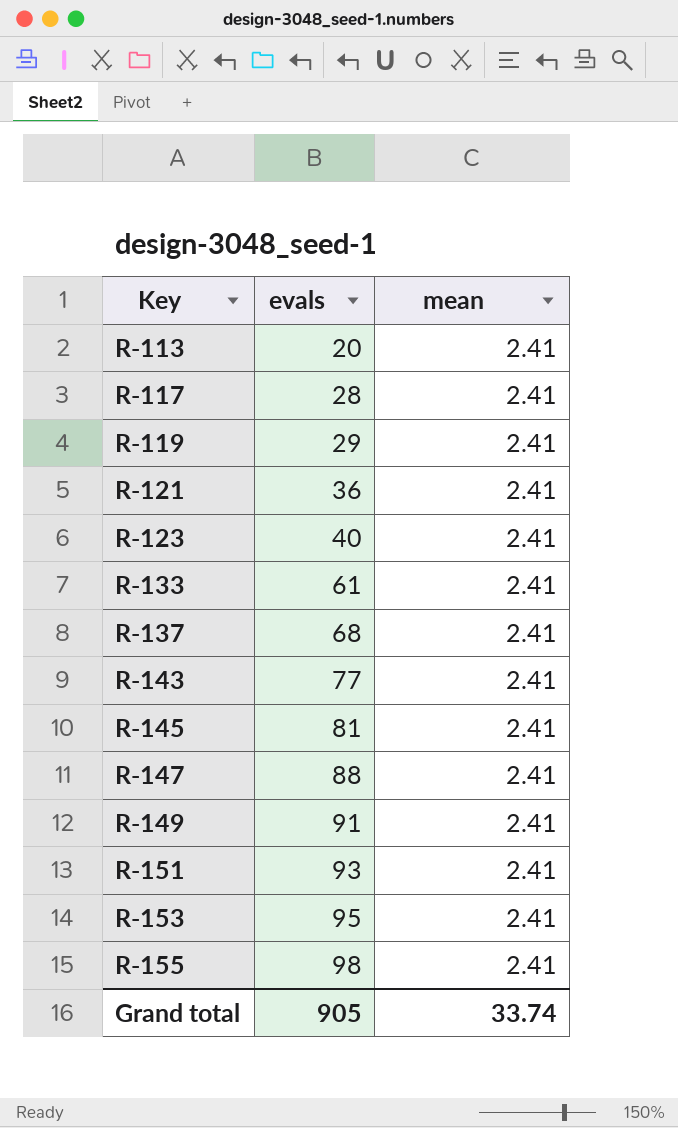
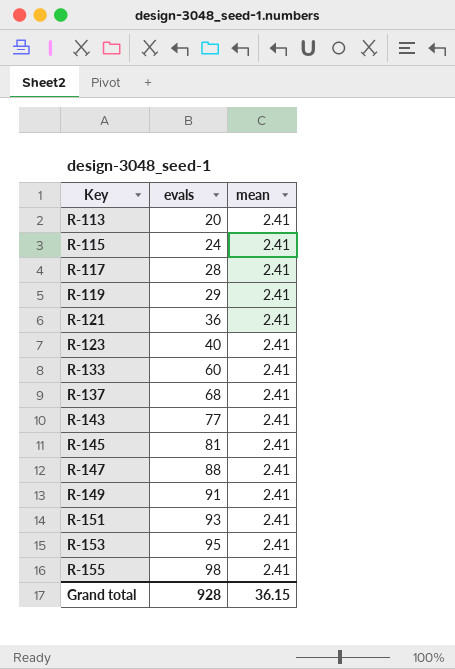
row R-115: none -> 24 | 2.41
R-133 | evals: 61 -> 60
Grand total | evals: 905 -> 928
Grand total | mean: 33.74 -> 36.15

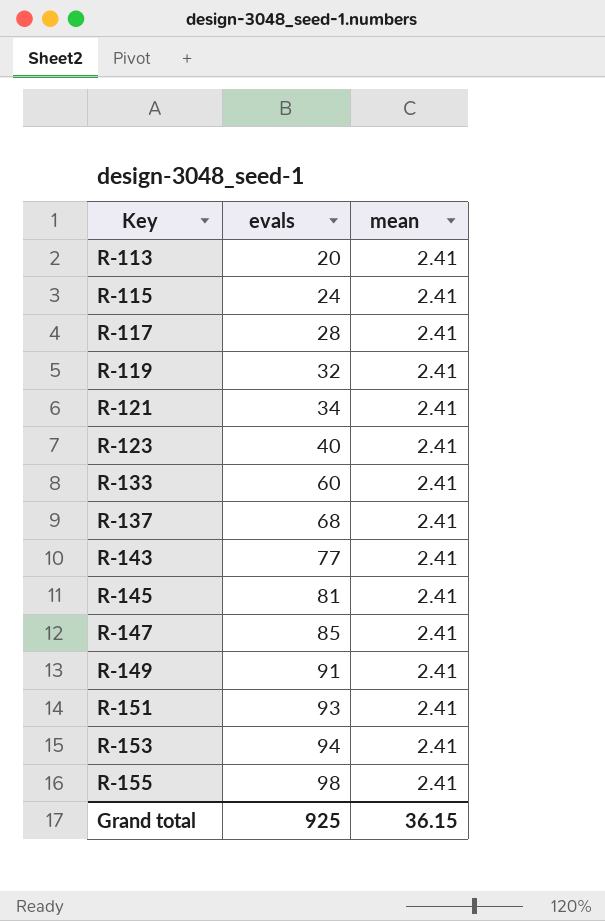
R-119 | evals: 29 -> 32
R-121 | evals: 36 -> 34
R-147 | evals: 88 -> 85
R-153 | evals: 95 -> 94
Grand total | evals: 928 -> 925

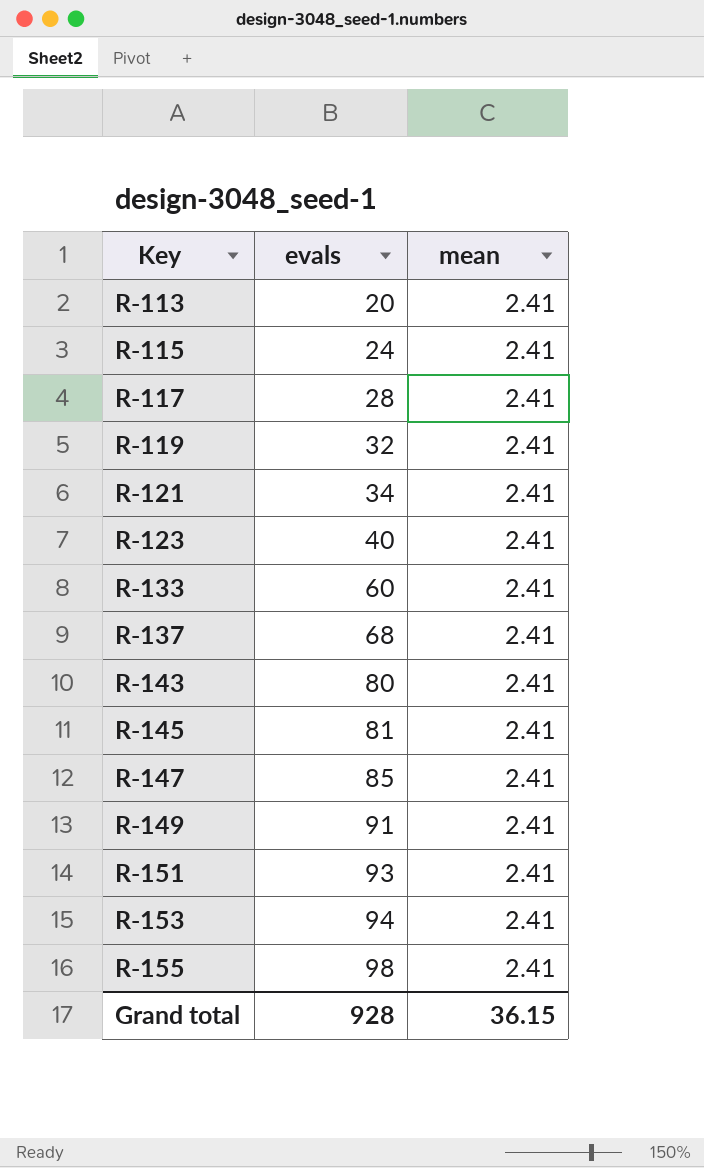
R-143 | evals: 77 -> 80
Grand total | evals: 925 -> 928

